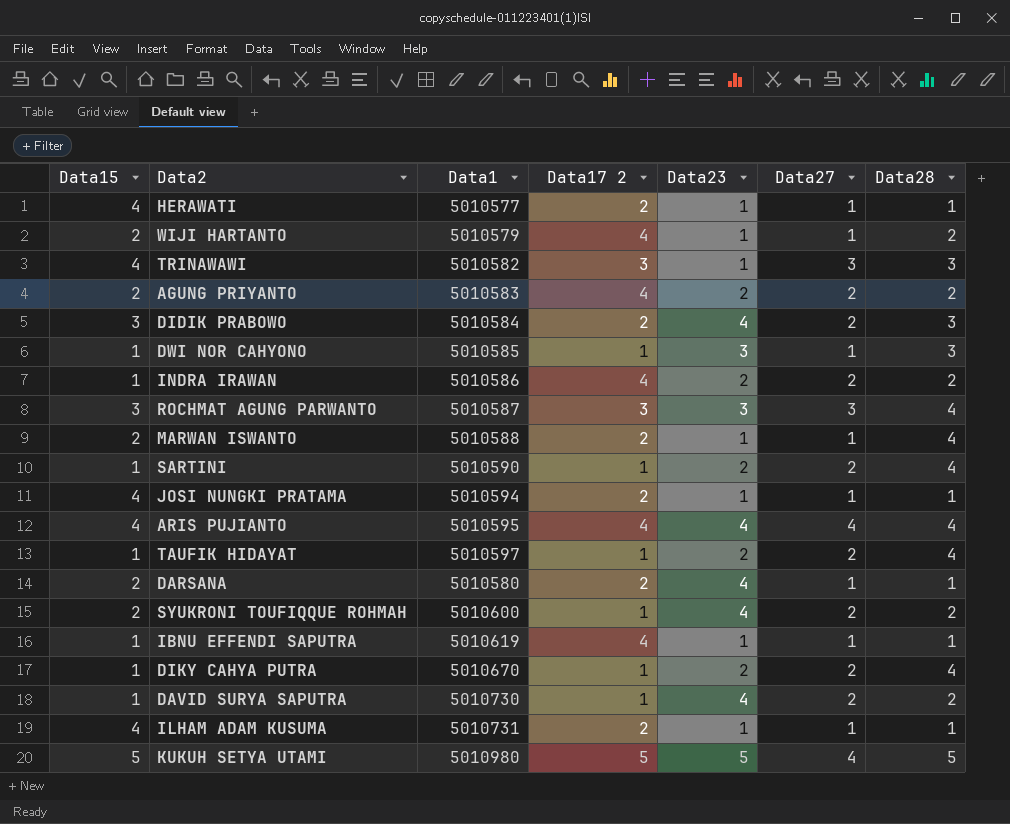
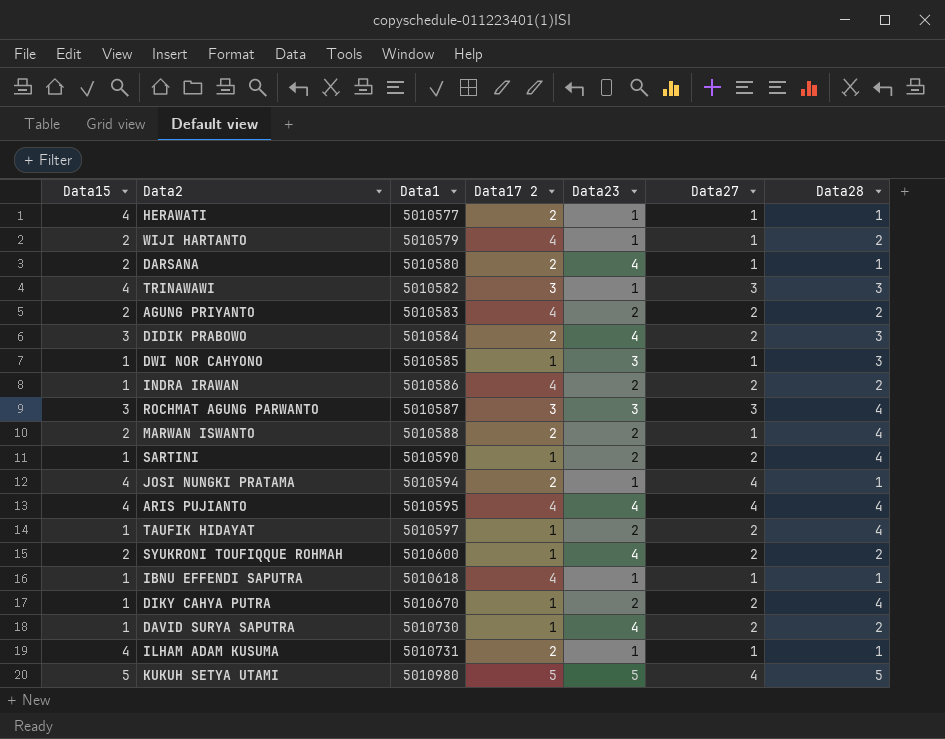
row order: none -> Data1 ascending
MARWAN ISWANTO | Data23: 1 -> 2
JOSI NUNGKI PRATAMA | Data27: 1 -> 4
IBNU EFFENDI SAPUTRA | Data1: 5010619 -> 5010618

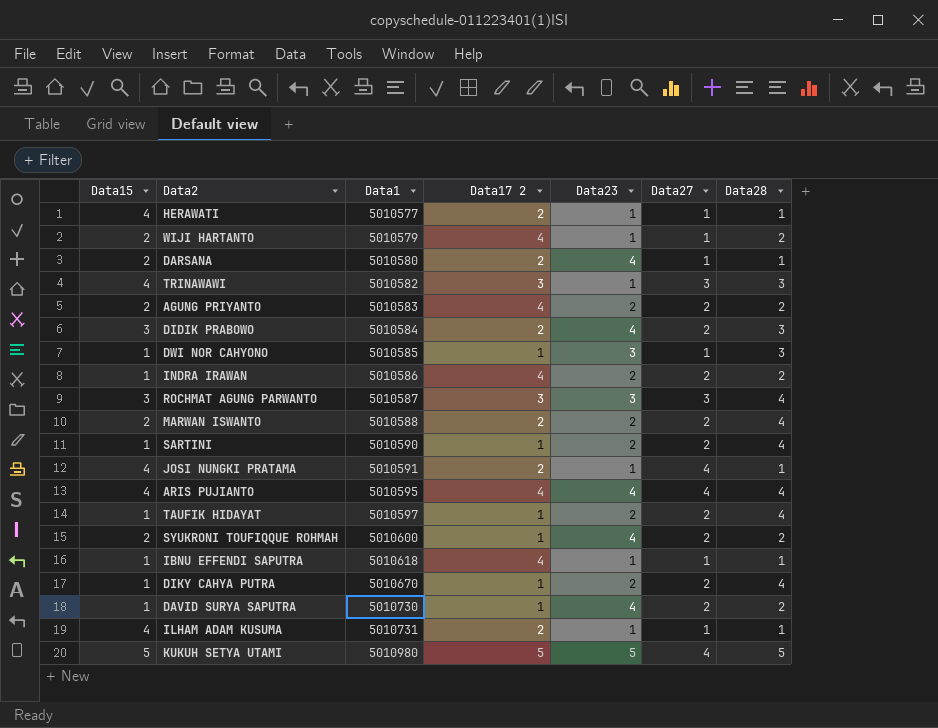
MARWAN ISWANTO | Data27: 1 -> 2
JOSI NUNGKI PRATAMA | Data1: 5010594 -> 5010591

